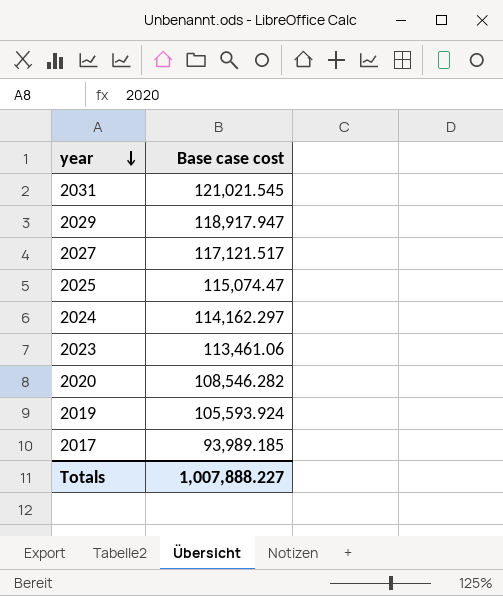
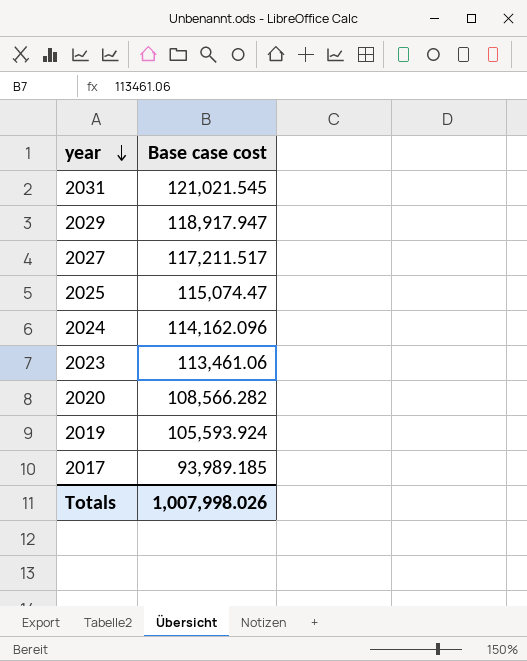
2027 | Base case cost: 117,121.517 -> 117,211.517
2024 | Base case cost: 114,162.297 -> 114,162.096
2020 | Base case cost: 108,546.282 -> 108,566.282
Totals | Base case cost: 1,007,888.227 -> 1,007,998.026

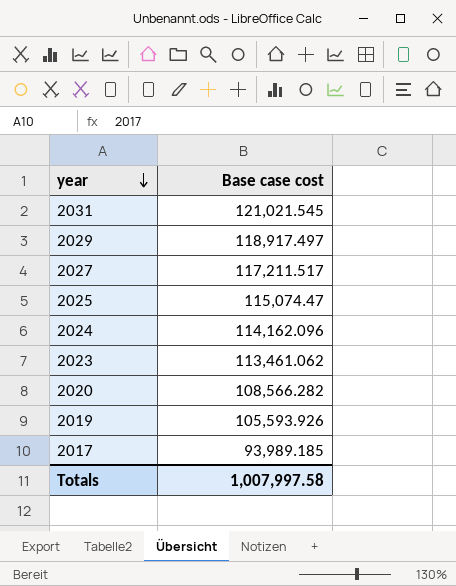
2029 | Base case cost: 118,917.947 -> 118,917.497
2023 | Base case cost: 113,461.06 -> 113,461.062
2019 | Base case cost: 105,593.924 -> 105,593.926
Totals | Base case cost: 1,007,998.026 -> 1,007,997.58

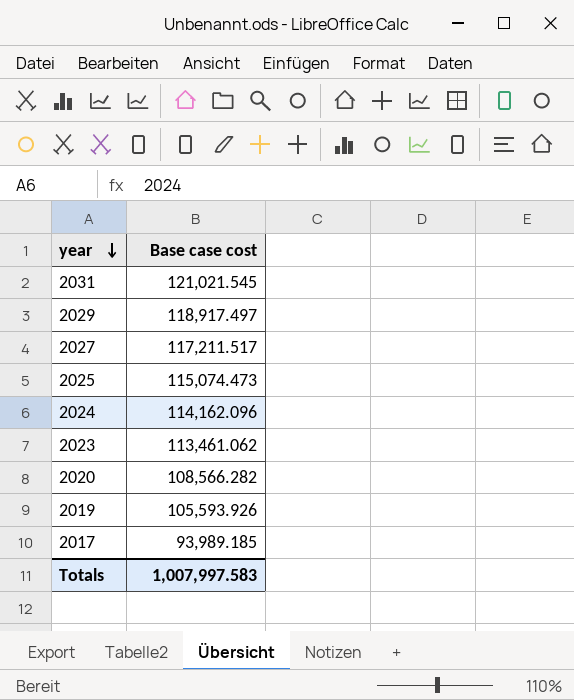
2025 | Base case cost: 115,074.47 -> 115,074.473
Totals | Base case cost: 1,007,997.58 -> 1,007,997.583

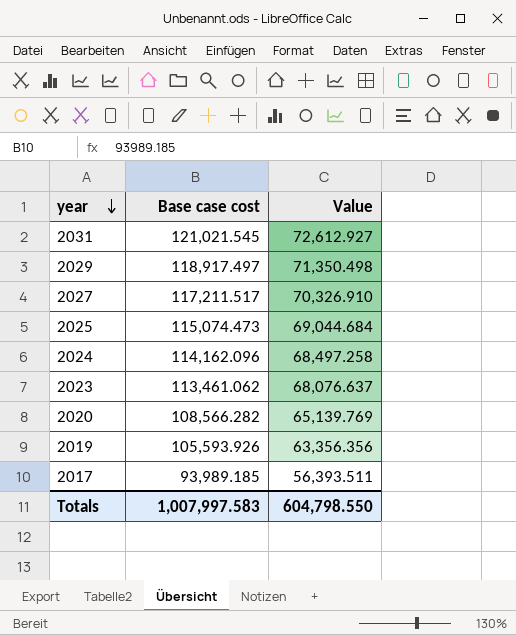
column Value | formula: none -> [Base case cost] * 0.6

